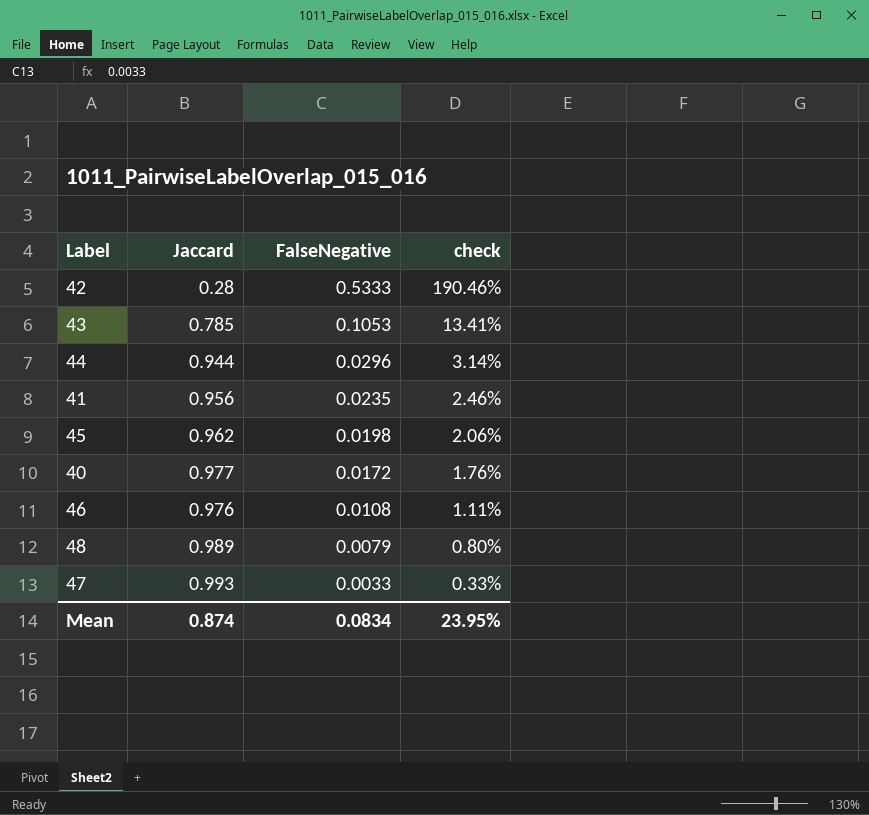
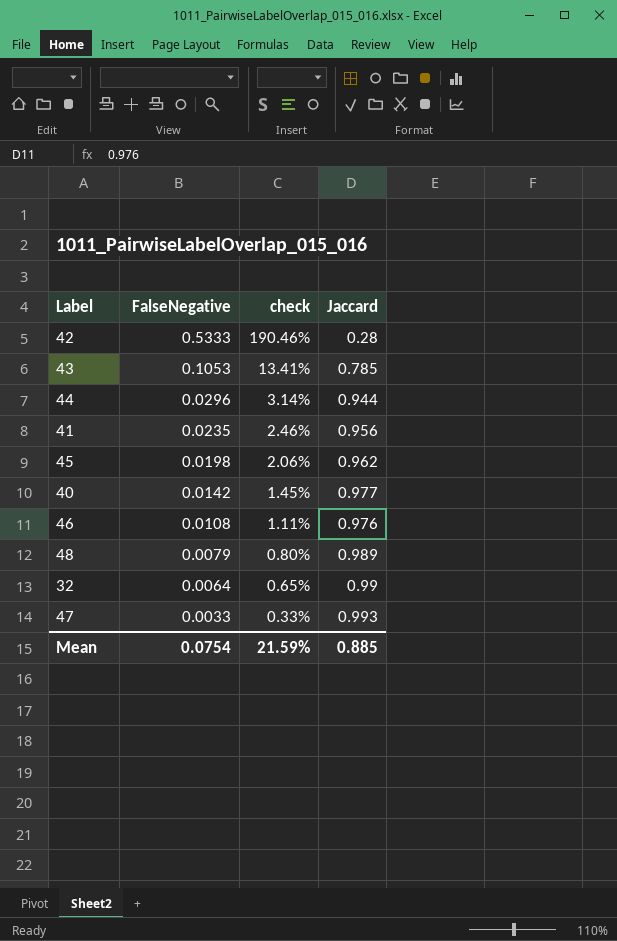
column Jaccard | position: 2 -> 4
40 | FalseNegative: 0.0172 -> 0.0142
40 | check: 1.76% -> 1.45%
row 32: none -> 0.0064 | 0.65% | 0.99
Mean | FalseNegative: 0.0834 -> 0.0754
Mean | check: 23.95% -> 21.59%
Mean | Jaccard: 0.874 -> 0.885

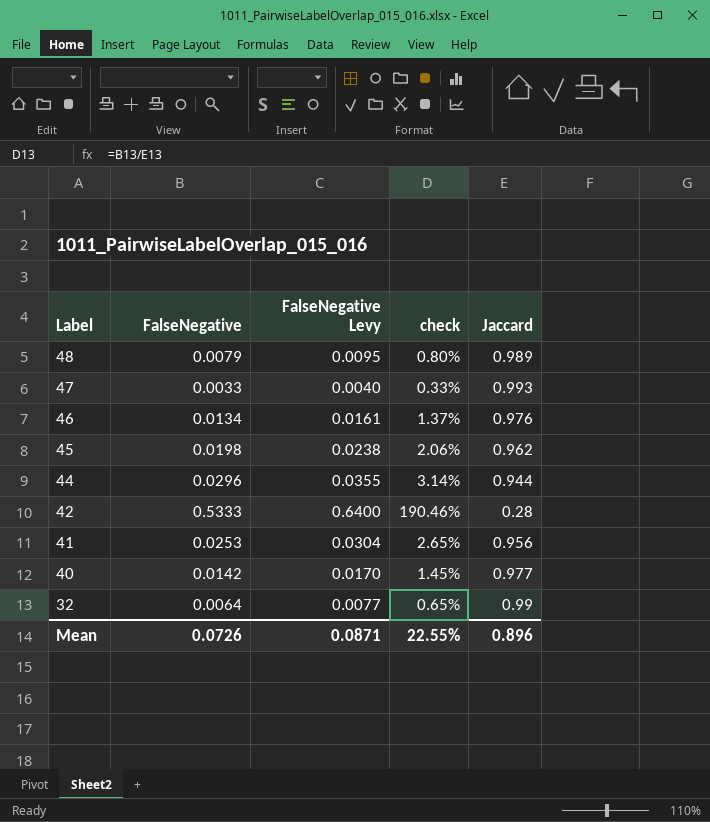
row order: FalseNegative descending -> Label descending
column FalseNegative Levy | formula: none -> [FalseNegative] * 1.2
row 43: 0.1053 | 13.41% | 0.785 -> none
46 | FalseNegative: 0.0108 -> 0.0134
46 | check: 1.11% -> 1.37%
41 | FalseNegative: 0.0235 -> 0.0253
41 | check: 2.46% -> 2.65%
Mean | FalseNegative: 0.0754 -> 0.0726
Mean | check: 21.59% -> 22.55%
Mean | Jaccard: 0.885 -> 0.896

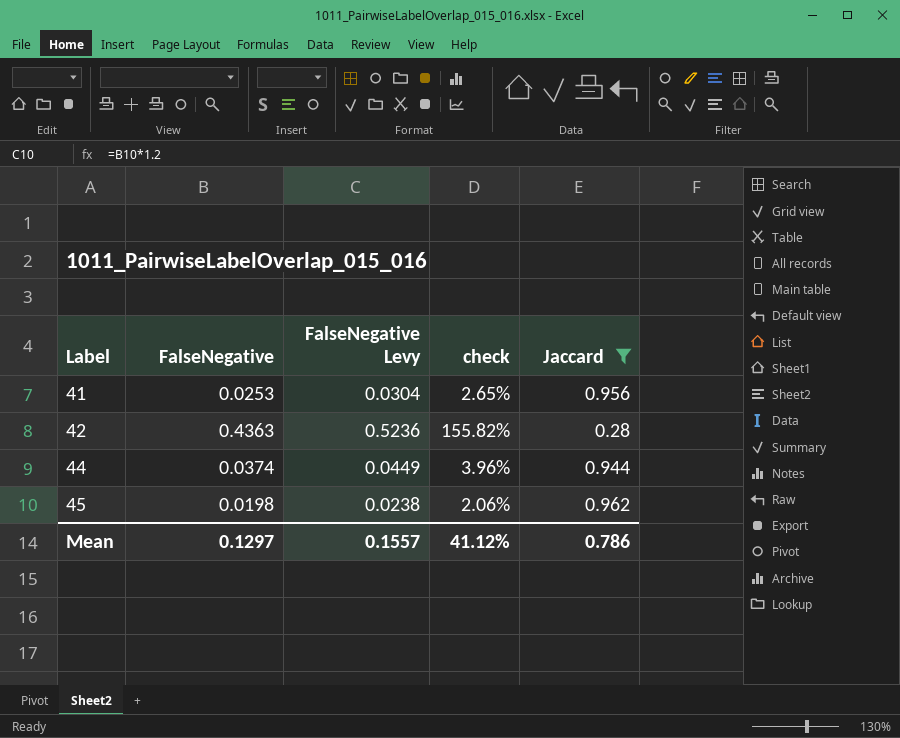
filter: none -> Jaccard <= 0.962
row order: Label descending -> Label ascending
42 | FalseNegative: 0.5333 -> 0.4363
42 | FalseNegative Levy: 0.6400 -> 0.5236
42 | check: 190.46% -> 155.82%
44 | FalseNegative: 0.0296 -> 0.0374
44 | FalseNegative Levy: 0.0355 -> 0.0449
44 | check: 3.14% -> 3.96%
Mean | FalseNegative: 0.0726 -> 0.1297
Mean | FalseNegative Levy: 0.0871 -> 0.1557
Mean | check: 22.55% -> 41.12%
Mean | Jaccard: 0.896 -> 0.786

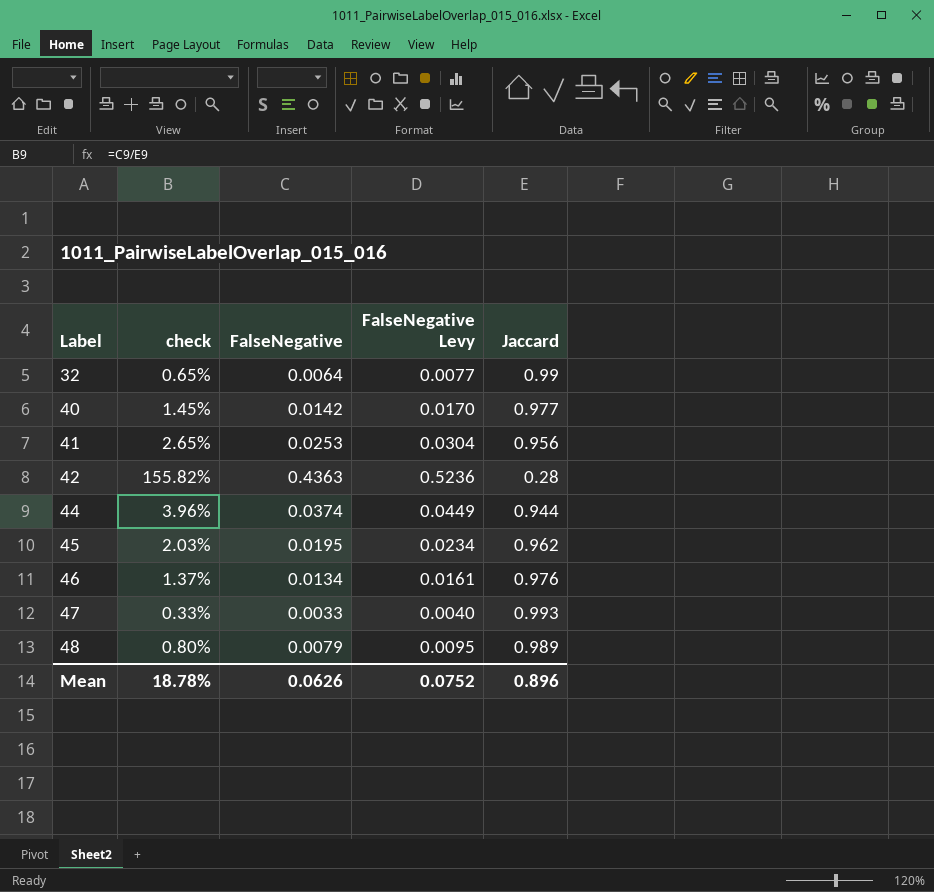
filter: Jaccard <= 0.962 -> none
column check | position: 4 -> 2
45 | check: 2.06% -> 2.03%
45 | FalseNegative: 0.0198 -> 0.0195
45 | FalseNegative Levy: 0.0238 -> 0.0234
Mean | check: 41.12% -> 18.78%
Mean | FalseNegative: 0.1297 -> 0.0626
Mean | FalseNegative Levy: 0.1557 -> 0.0752
Mean | Jaccard: 0.786 -> 0.896

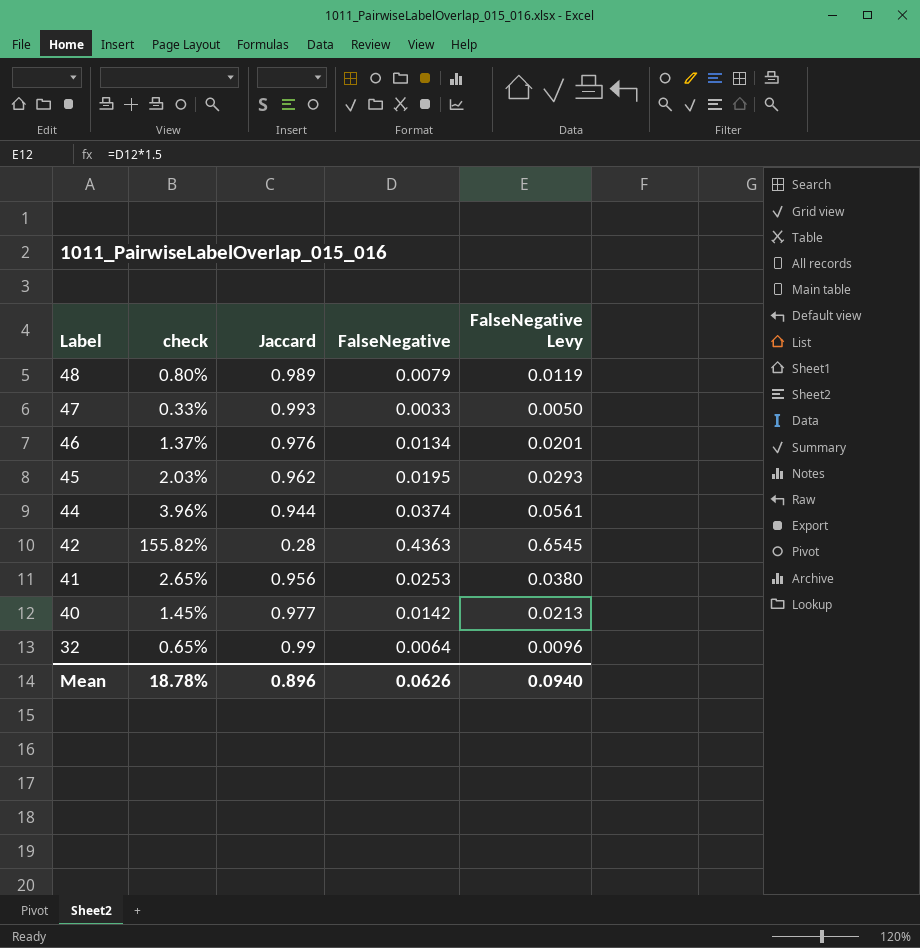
row order: Label ascending -> Label descending
column Jaccard | position: 5 -> 3
column FalseNegative Levy | formula: [FalseNegative] * 1.2 -> [FalseNegative] * 1.5
Mean | FalseNegative Levy: 0.0752 -> 0.0940

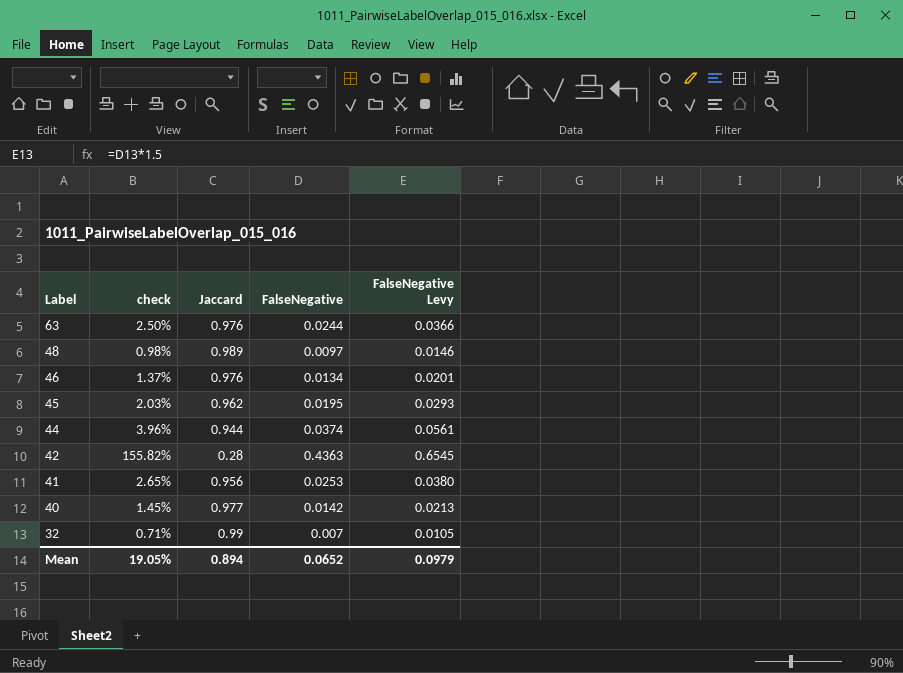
row 47: 0.33% | 0.993 | 0.0033 | 0.0050 -> none
row 63: none -> 2.50% | 0.976 | 0.0244 | 0.0366
48 | check: 0.80% -> 0.98%
48 | FalseNegative: 0.0079 -> 0.0097
48 | FalseNegative Levy: 0.0119 -> 0.0146
32 | check: 0.65% -> 0.71%
32 | FalseNegative: 0.0064 -> 0.007
32 | FalseNegative Levy: 0.0096 -> 0.0105
Mean | check: 18.78% -> 19.05%
Mean | Jaccard: 0.896 -> 0.894
Mean | FalseNegative: 0.0626 -> 0.0652
Mean | FalseNegative Levy: 0.0940 -> 0.0979

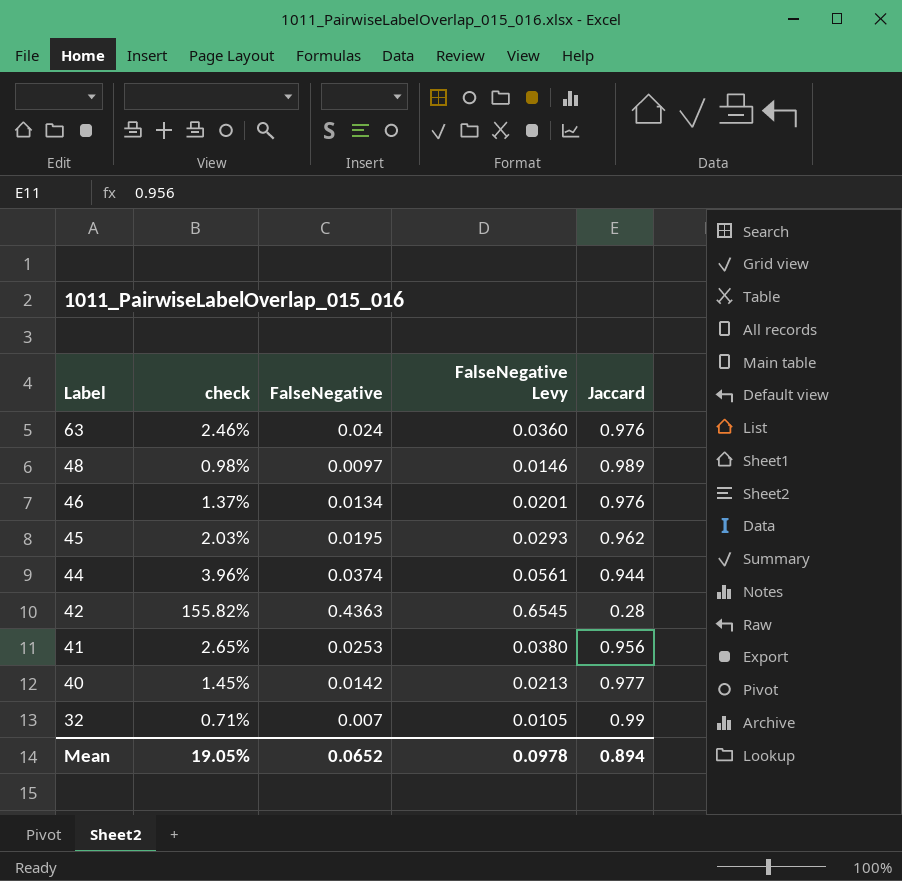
column Jaccard | position: 3 -> 5
63 | check: 2.50% -> 2.46%
63 | FalseNegative: 0.0244 -> 0.024
63 | FalseNegative Levy: 0.0366 -> 0.0360
Mean | FalseNegative Levy: 0.0979 -> 0.0978

